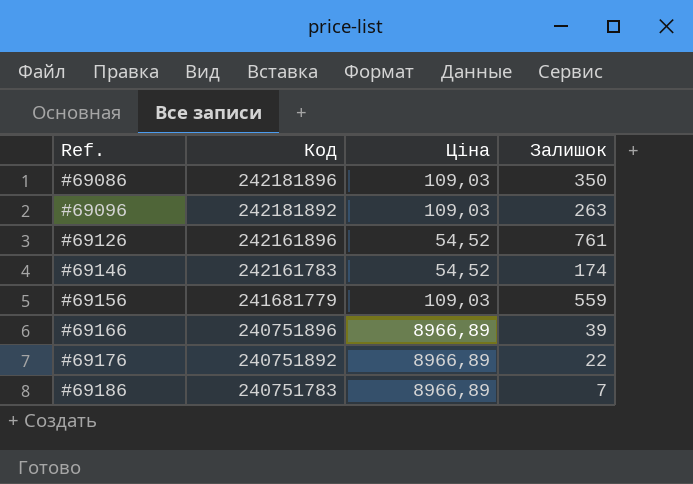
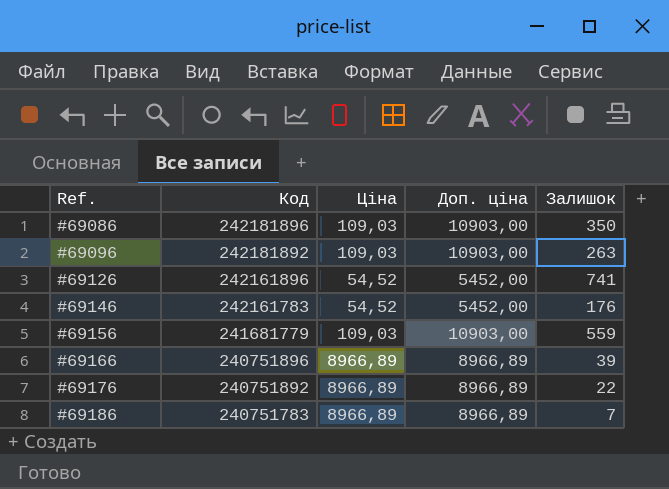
column Доп. ціна | position: none -> 4
#69126 | Залишок: 761 -> 741
#69146 | Залишок: 174 -> 176

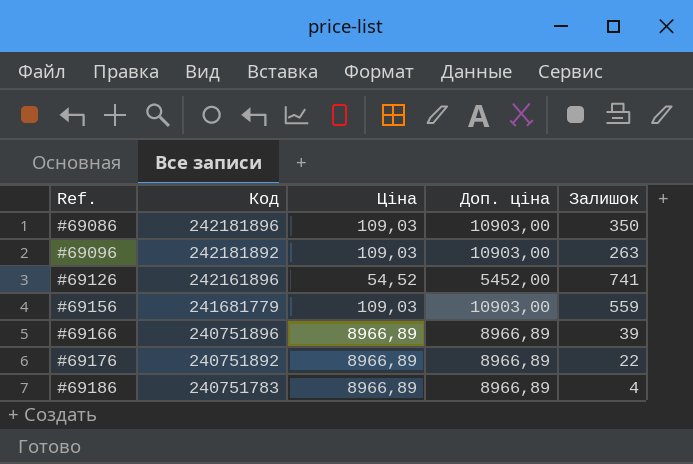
row #69146: 242161783 | 54,52 | 5452,00 | 176 -> none
#69186 | Залишок: 7 -> 4

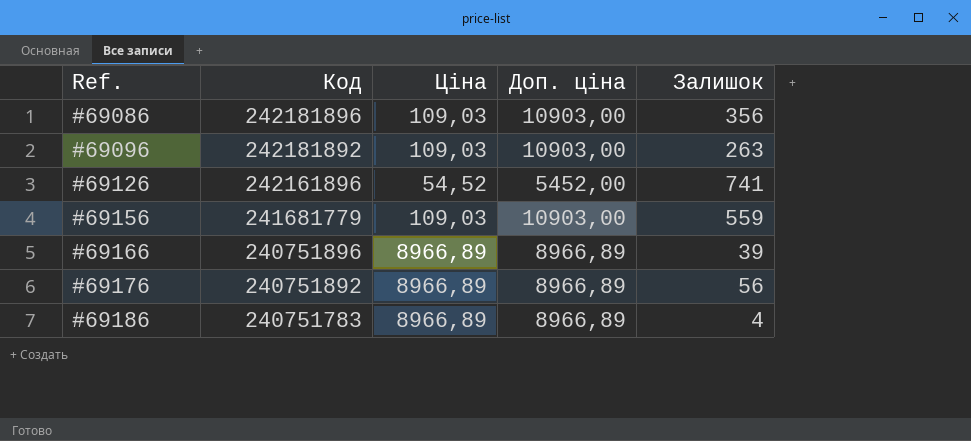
#69086 | Залишок: 350 -> 356
#69176 | Залишок: 22 -> 56

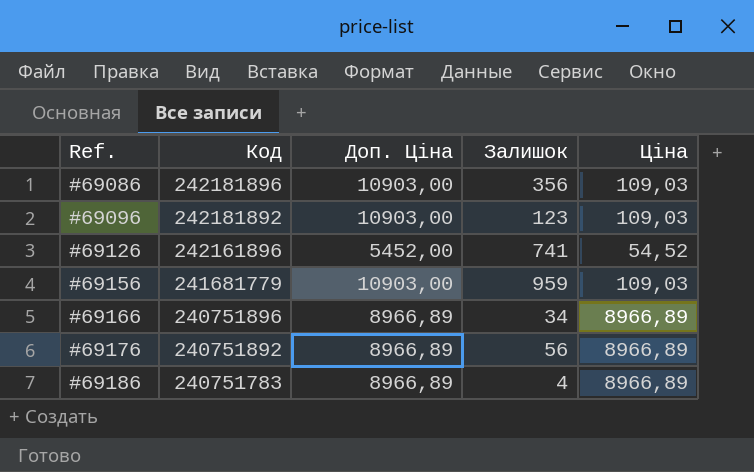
column name: Доп. ціна -> Доп. Ціна
column Ціна | position: 3 -> 5
#69096 | Залишок: 263 -> 123
#69156 | Залишок: 559 -> 959
#69166 | Залишок: 39 -> 34

